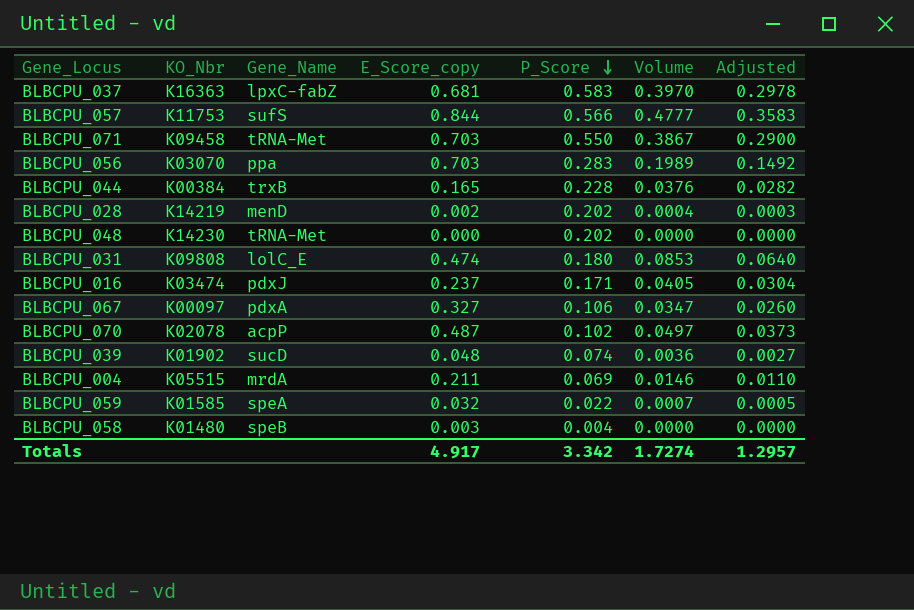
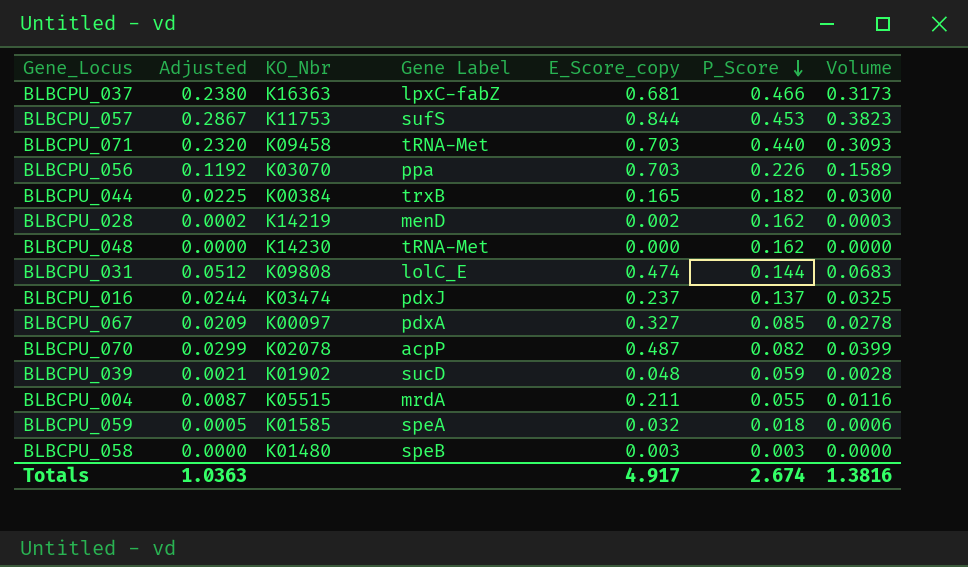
column Adjusted | position: 7 -> 2
column name: Gene_Name -> Gene Label
BLBCPU_037 | Adjusted: 0.2978 -> 0.2380
BLBCPU_037 | P_Score: 0.583 -> 0.466
BLBCPU_037 | Volume: 0.3970 -> 0.3173
BLBCPU_057 | Adjusted: 0.3583 -> 0.2867
BLBCPU_057 | P_Score: 0.566 -> 0.453
BLBCPU_057 | Volume: 0.4777 -> 0.3823
BLBCPU_071 | Adjusted: 0.2900 -> 0.2320
BLBCPU_071 | P_Score: 0.550 -> 0.440
BLBCPU_071 | Volume: 0.3867 -> 0.3093
BLBCPU_056 | Adjusted: 0.1492 -> 0.1192
BLBCPU_056 | P_Score: 0.283 -> 0.226
BLBCPU_056 | Volume: 0.1989 -> 0.1589
BLBCPU_044 | Adjusted: 0.0282 -> 0.0225
BLBCPU_044 | P_Score: 0.228 -> 0.182
BLBCPU_044 | Volume: 0.0376 -> 0.0300
BLBCPU_028 | Adjusted: 0.0003 -> 0.0002
BLBCPU_028 | P_Score: 0.202 -> 0.162
BLBCPU_028 | Volume: 0.0004 -> 0.0003
BLBCPU_048 | P_Score: 0.202 -> 0.162
BLBCPU_031 | Adjusted: 0.0640 -> 0.0512
BLBCPU_031 | P_Score: 0.180 -> 0.144
BLBCPU_031 | Volume: 0.0853 -> 0.0683
BLBCPU_016 | Adjusted: 0.0304 -> 0.0244
BLBCPU_016 | P_Score: 0.171 -> 0.137
BLBCPU_016 | Volume: 0.0405 -> 0.0325
BLBCPU_067 | Adjusted: 0.0260 -> 0.0209
BLBCPU_067 | P_Score: 0.106 -> 0.085
BLBCPU_067 | Volume: 0.0347 -> 0.0278
BLBCPU_070 | Adjusted: 0.0373 -> 0.0299
BLBCPU_070 | P_Score: 0.102 -> 0.082
BLBCPU_070 | Volume: 0.0497 -> 0.0399
BLBCPU_039 | Adjusted: 0.0027 -> 0.0021
BLBCPU_039 | P_Score: 0.074 -> 0.059
BLBCPU_039 | Volume: 0.0036 -> 0.0028
BLBCPU_004 | Adjusted: 0.0110 -> 0.0087
BLBCPU_004 | P_Score: 0.069 -> 0.055
BLBCPU_004 | Volume: 0.0146 -> 0.0116
BLBCPU_059 | P_Score: 0.022 -> 0.018
BLBCPU_059 | Volume: 0.0007 -> 0.0006
BLBCPU_058 | P_Score: 0.004 -> 0.003
Totals | Adjusted: 1.2957 -> 1.0363
Totals | P_Score: 3.342 -> 2.674
Totals | Volume: 1.7274 -> 1.3816

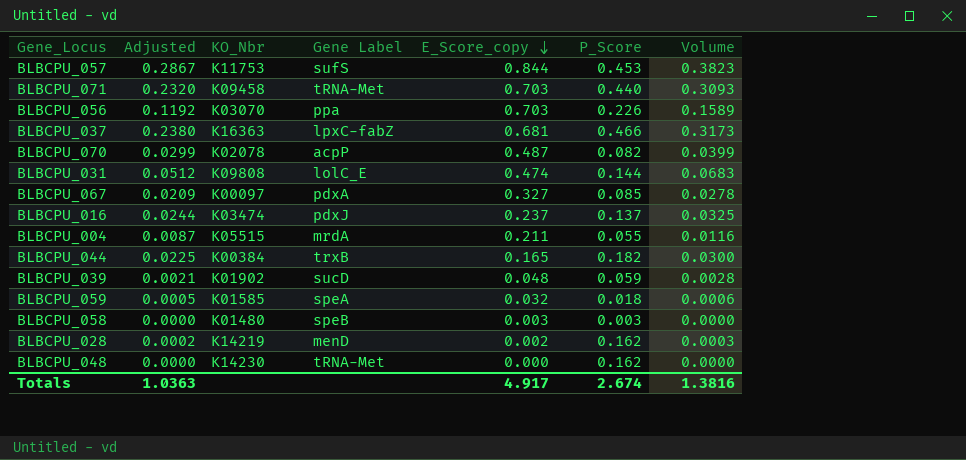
row order: P_Score descending -> E_Score_copy descending

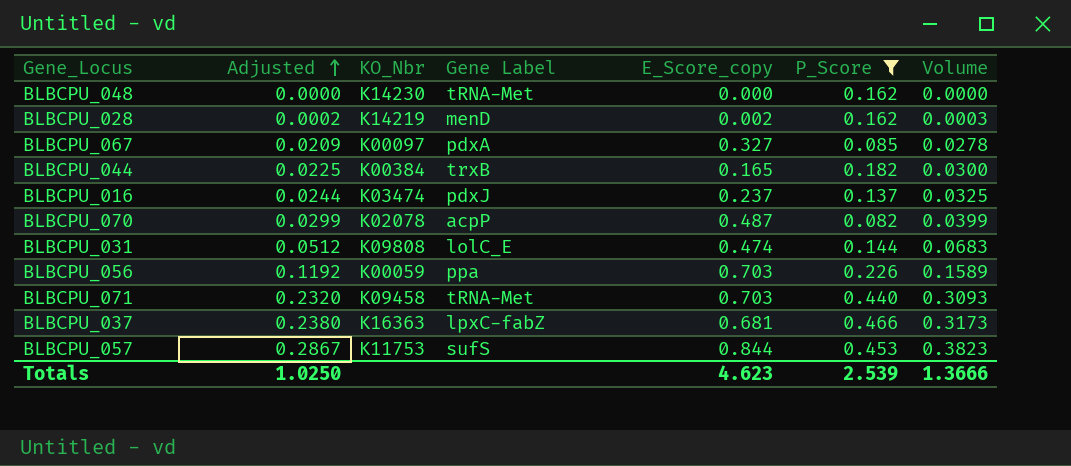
filter: none -> P_Score >= 0.082
row order: E_Score_copy descending -> Adjusted ascending
BLBCPU_056 | KO_Nbr: K03070 -> K00059
Totals | Adjusted: 1.0363 -> 1.0250
Totals | E_Score_copy: 4.917 -> 4.623
Totals | P_Score: 2.674 -> 2.539
Totals | Volume: 1.3816 -> 1.3666

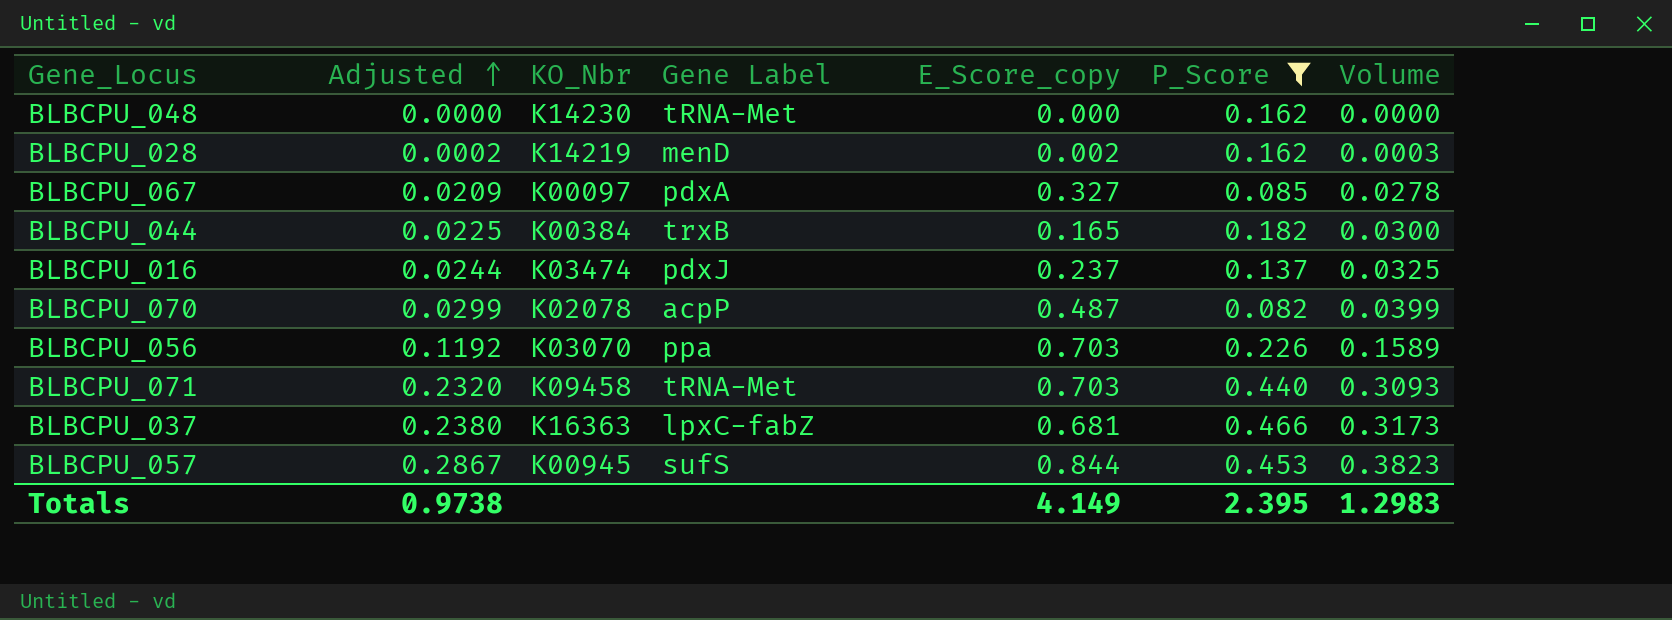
row BLBCPU_031: 0.0512 | K09808 | lolC_E | 0.474 | 0.144 | 0.0683 -> none
BLBCPU_056 | KO_Nbr: K00059 -> K03070
BLBCPU_057 | KO_Nbr: K11753 -> K00945
Totals | Adjusted: 1.0250 -> 0.9738
Totals | E_Score_copy: 4.623 -> 4.149
Totals | P_Score: 2.539 -> 2.395
Totals | Volume: 1.3666 -> 1.2983

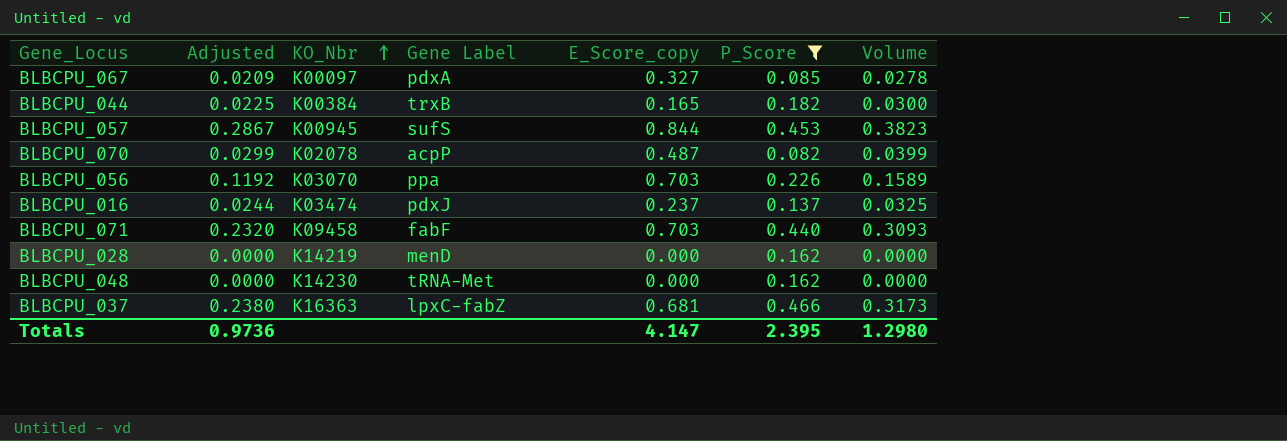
row order: Adjusted ascending -> KO_Nbr ascending
BLBCPU_071 | Gene Label: tRNA-Met -> fabF
BLBCPU_028 | Adjusted: 0.0002 -> 0.0000
BLBCPU_028 | E_Score_copy: 0.002 -> 0.000
BLBCPU_028 | Volume: 0.0003 -> 0.0000
Totals | Adjusted: 0.9738 -> 0.9736
Totals | E_Score_copy: 4.149 -> 4.147
Totals | Volume: 1.2983 -> 1.2980

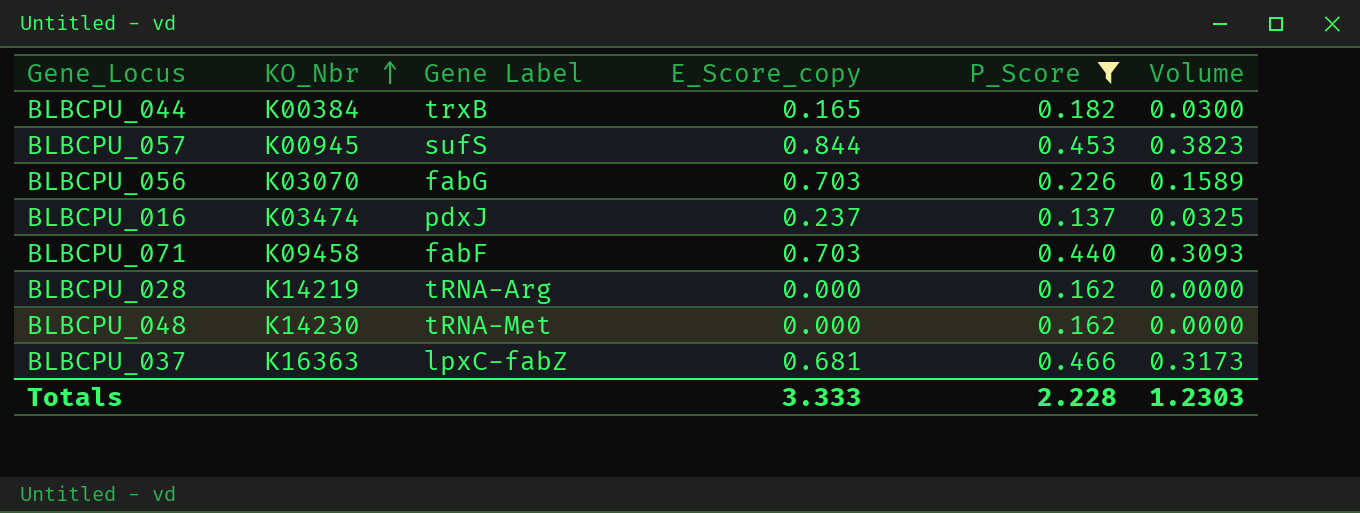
column Adjusted | formula: [Volume] * 0.75 -> none
row BLBCPU_067: 0.0209 | K00097 | pdxA | 0.327 | 0.085 | 0.0278 -> none
row BLBCPU_070: 0.0299 | K02078 | acpP | 0.487 | 0.082 | 0.0399 -> none
BLBCPU_056 | Gene Label: ppa -> fabG
BLBCPU_028 | Gene Label: menD -> tRNA-Arg
Totals | E_Score_copy: 4.147 -> 3.333
Totals | P_Score: 2.395 -> 2.228
Totals | Volume: 1.2980 -> 1.2303

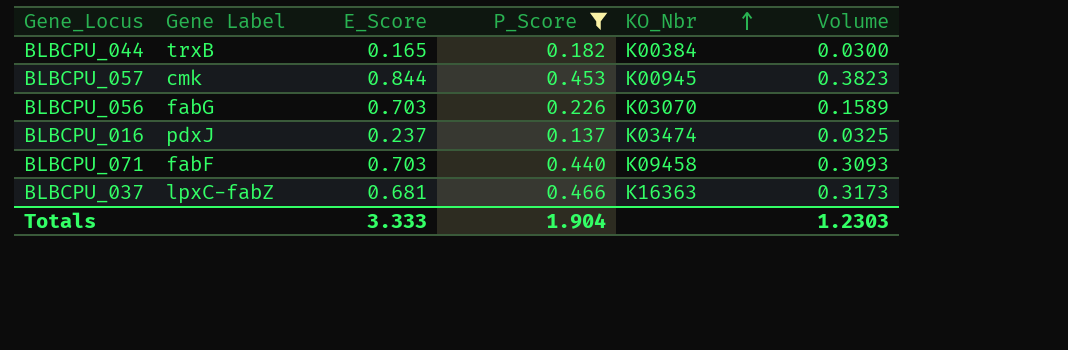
column name: E_Score_copy -> E_Score
column KO_Nbr | position: 2 -> 5
row BLBCPU_028: K14219 | tRNA-Arg | 0.000 | 0.162 | 0.0000 -> none
row BLBCPU_048: K14230 | tRNA-Met | 0.000 | 0.162 | 0.0000 -> none
BLBCPU_057 | Gene Label: sufS -> cmk
Totals | P_Score: 2.228 -> 1.904

